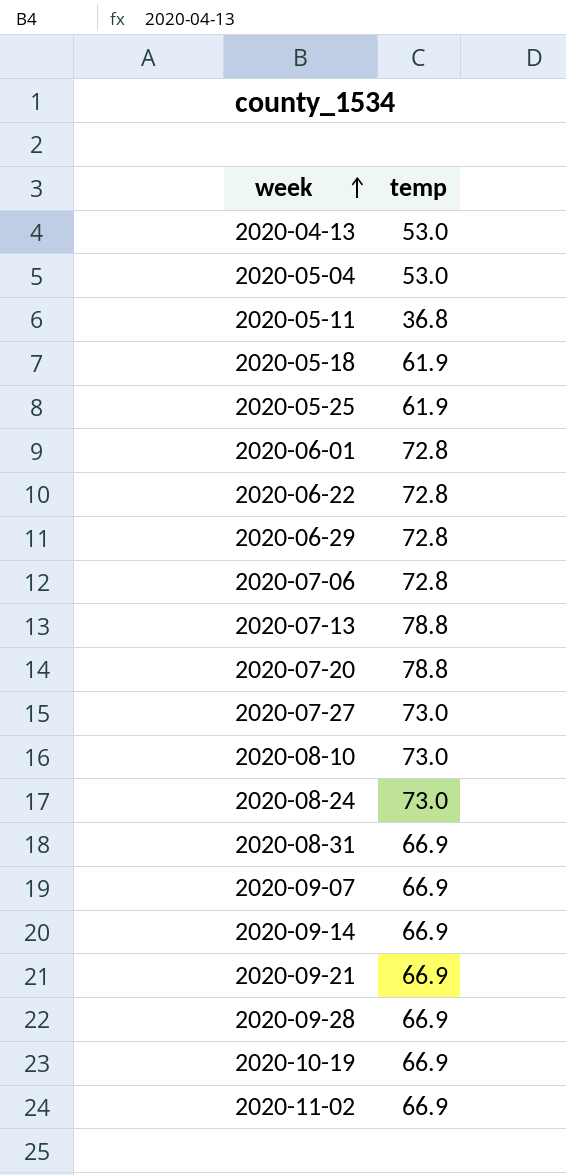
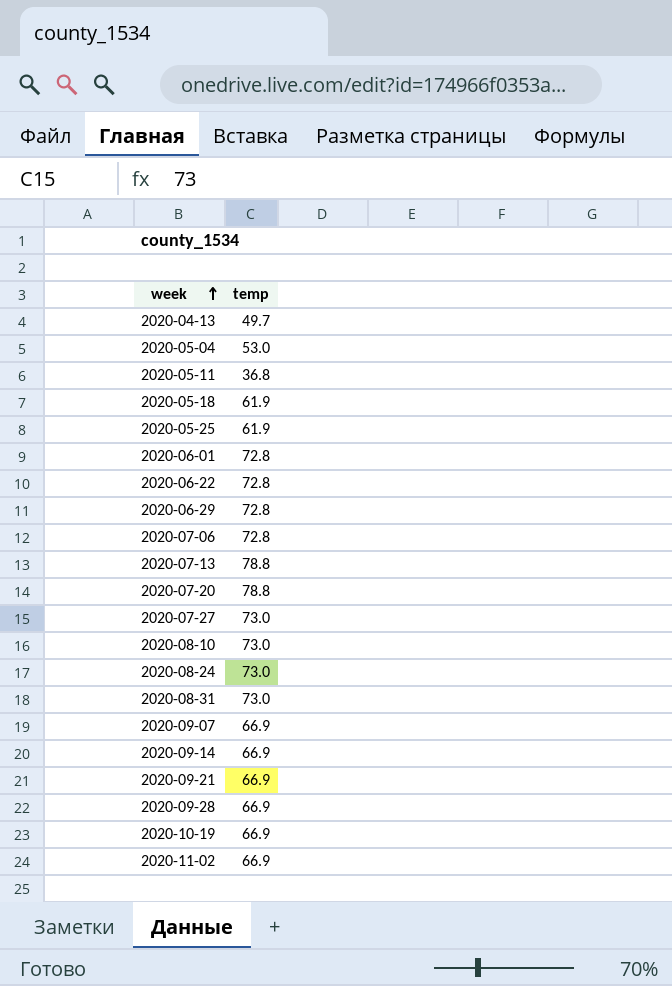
2020-04-13 | temp: 53.0 -> 49.7
2020-08-31 | temp: 66.9 -> 73.0

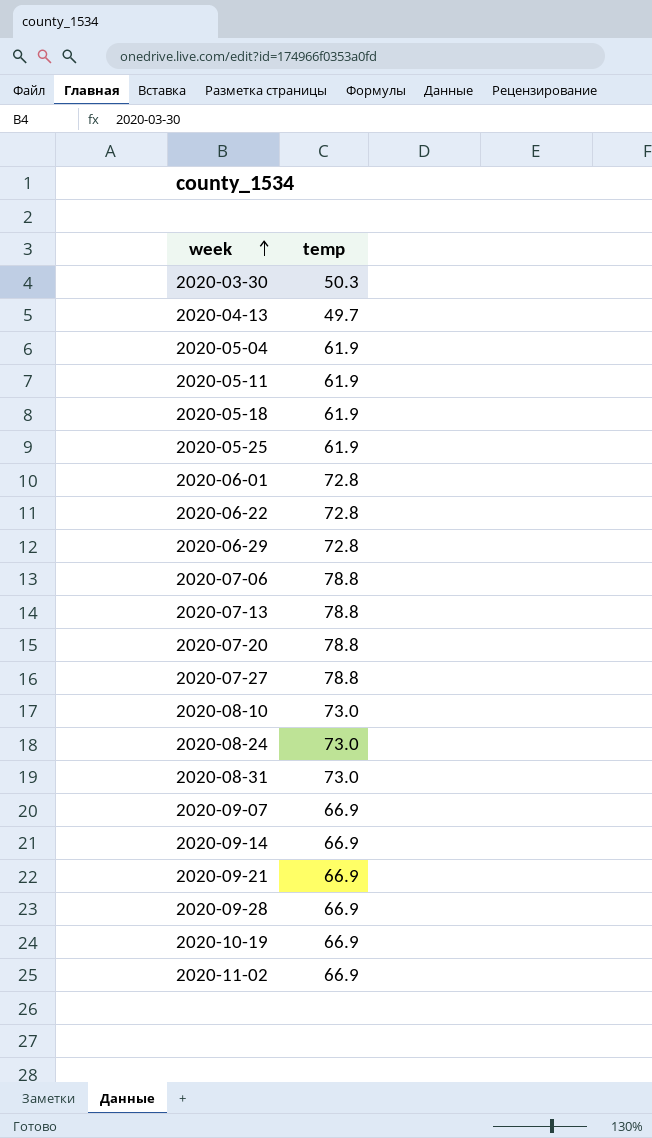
row 2020-03-30: none -> 50.3
2020-05-04 | temp: 53.0 -> 61.9
2020-05-11 | temp: 36.8 -> 61.9
2020-07-06 | temp: 72.8 -> 78.8
2020-07-27 | temp: 73.0 -> 78.8

